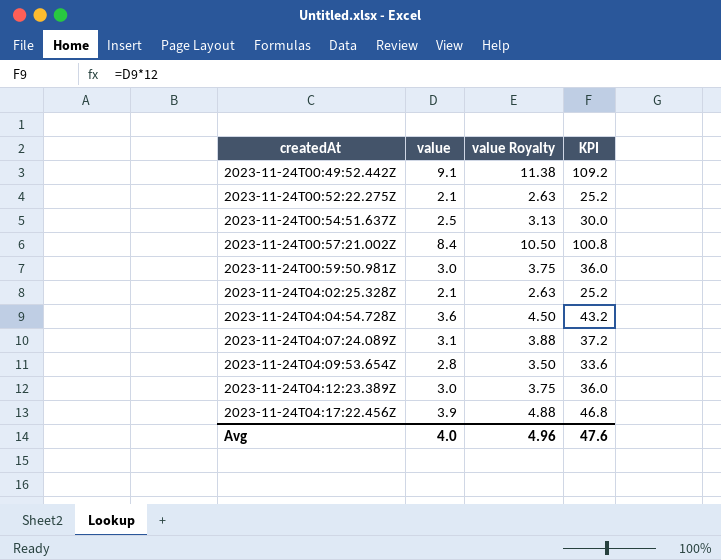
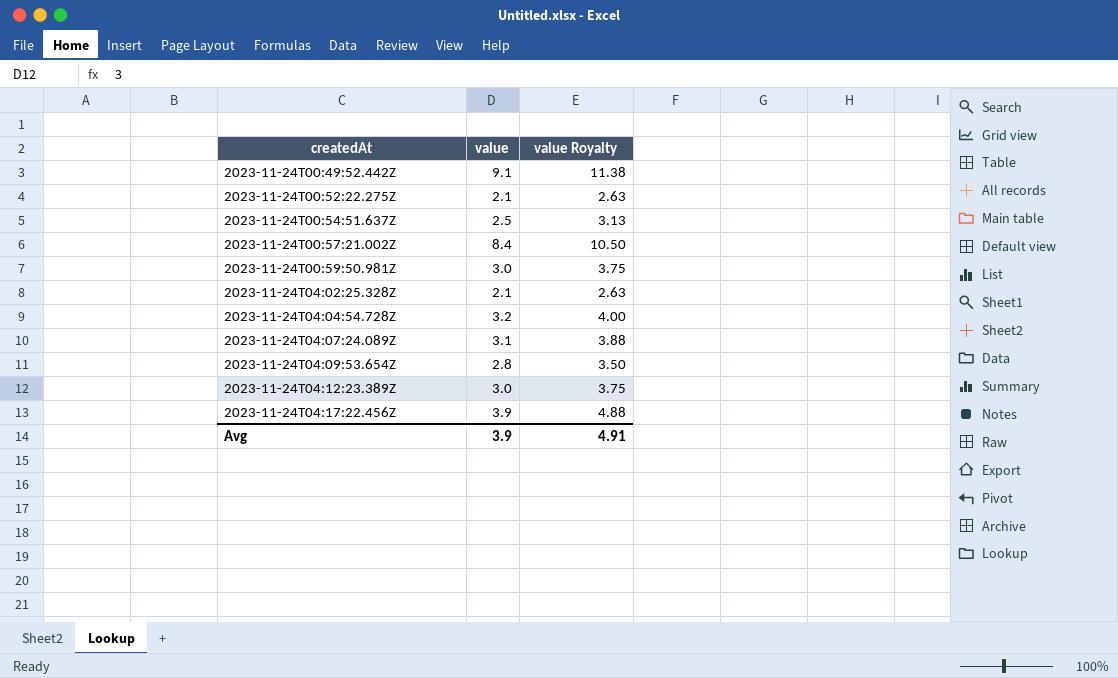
column KPI | formula: [value] * 12 -> none
2023-11-24T04:04:54.728Z | value: 3.6 -> 3.2
2023-11-24T04:04:54.728Z | value Royalty: 4.50 -> 4.00
Avg | value: 4.0 -> 3.9
Avg | value Royalty: 4.96 -> 4.91

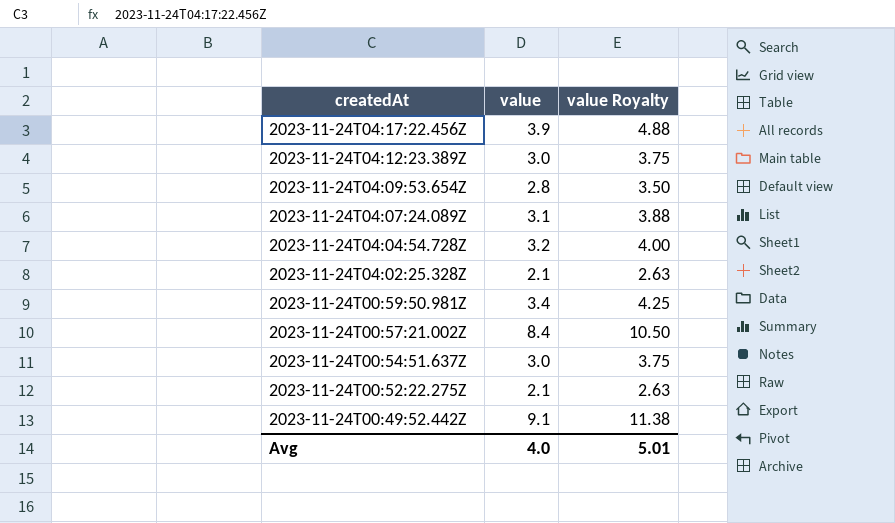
row order: createdAt ascending -> createdAt descending
2023-11-24T00:59:50.981Z | value: 3.0 -> 3.4
2023-11-24T00:59:50.981Z | value Royalty: 3.75 -> 4.25
2023-11-24T00:54:51.637Z | value: 2.5 -> 3.0
2023-11-24T00:54:51.637Z | value Royalty: 3.13 -> 3.75
Avg | value: 3.9 -> 4.0
Avg | value Royalty: 4.91 -> 5.01

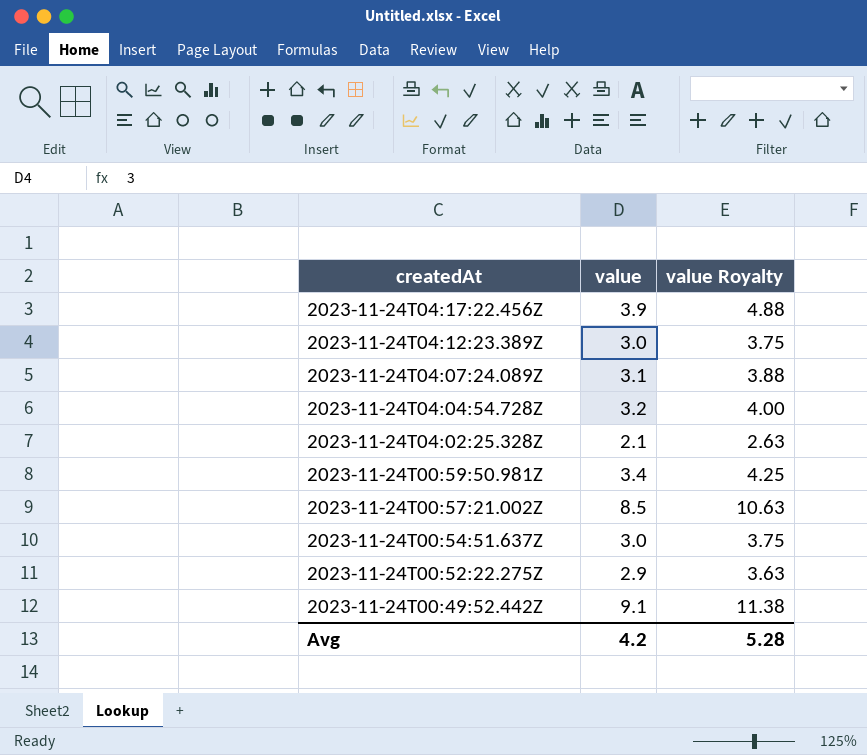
row 2023-11-24T04:09:53.654Z: 2.8 | 3.50 -> none
2023-11-24T00:57:21.002Z | value: 8.4 -> 8.5
2023-11-24T00:57:21.002Z | value Royalty: 10.50 -> 10.63
2023-11-24T00:52:22.275Z | value: 2.1 -> 2.9
2023-11-24T00:52:22.275Z | value Royalty: 2.63 -> 3.63
Avg | value: 4.0 -> 4.2
Avg | value Royalty: 5.01 -> 5.28

